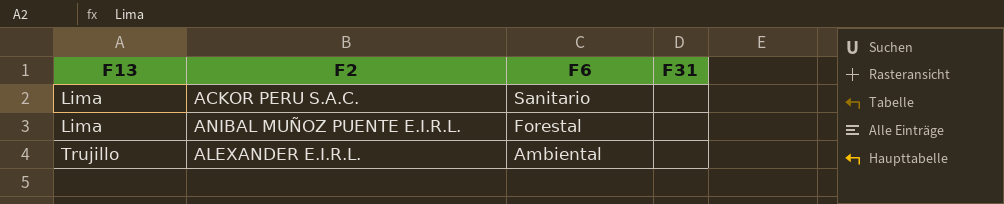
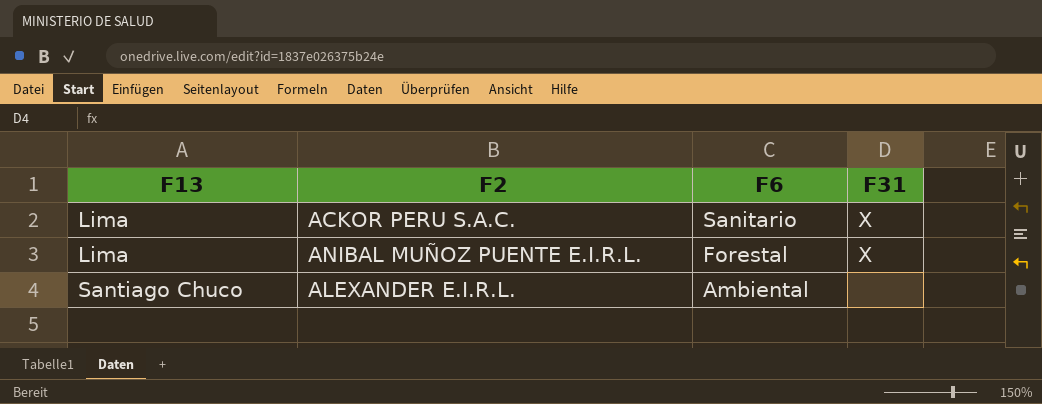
ACKOR PERU S.A.C. | F31: none -> X
ANIBAL MUÑOZ PUENTE E.I.R.L. | F31: none -> X
ALEXANDER E.I.R.L. | F13: Trujillo -> Santiago Chuco

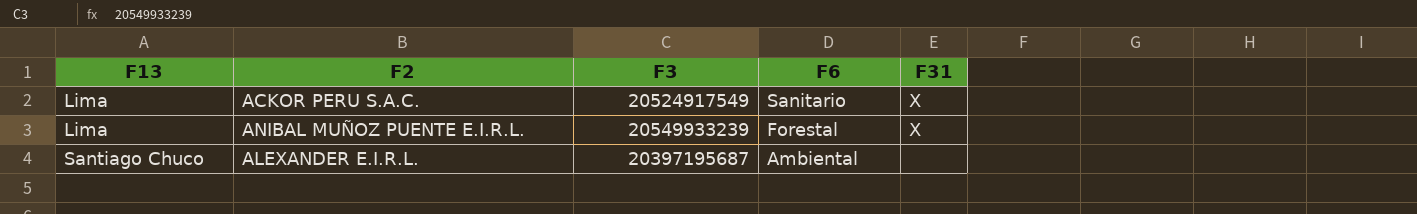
column F3 | position: none -> 3

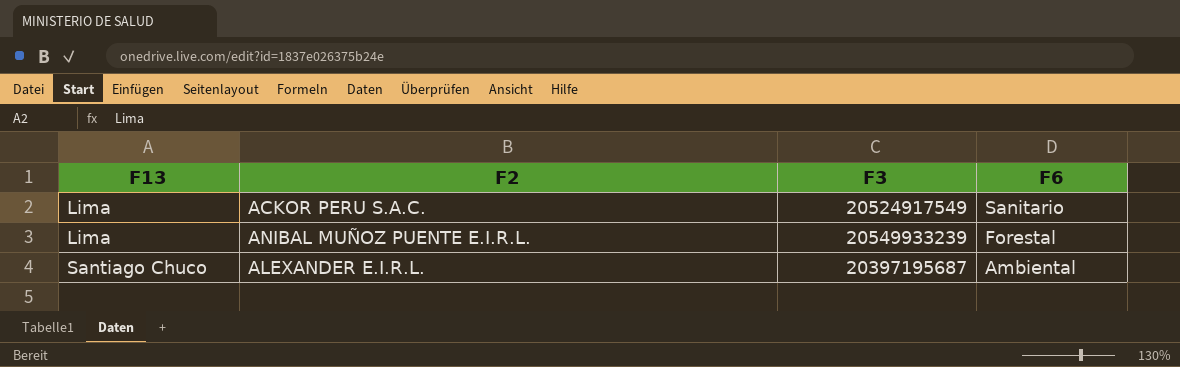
column F31 | position: 5 -> none

